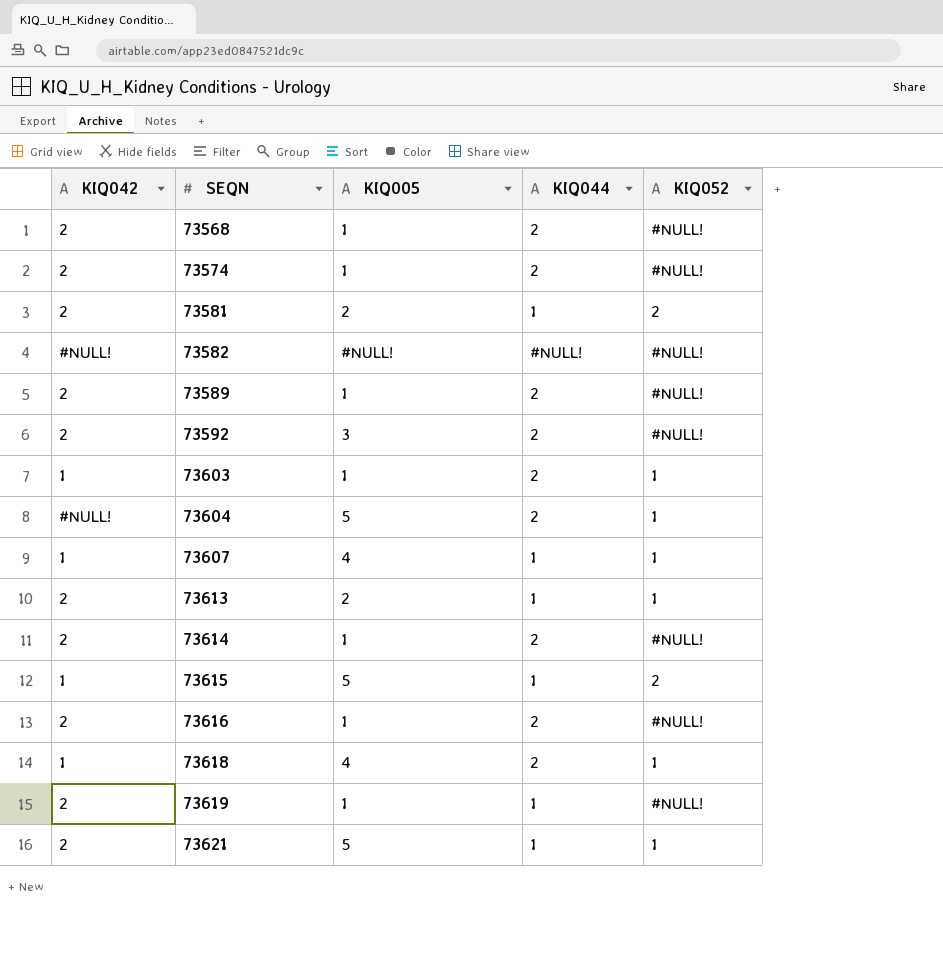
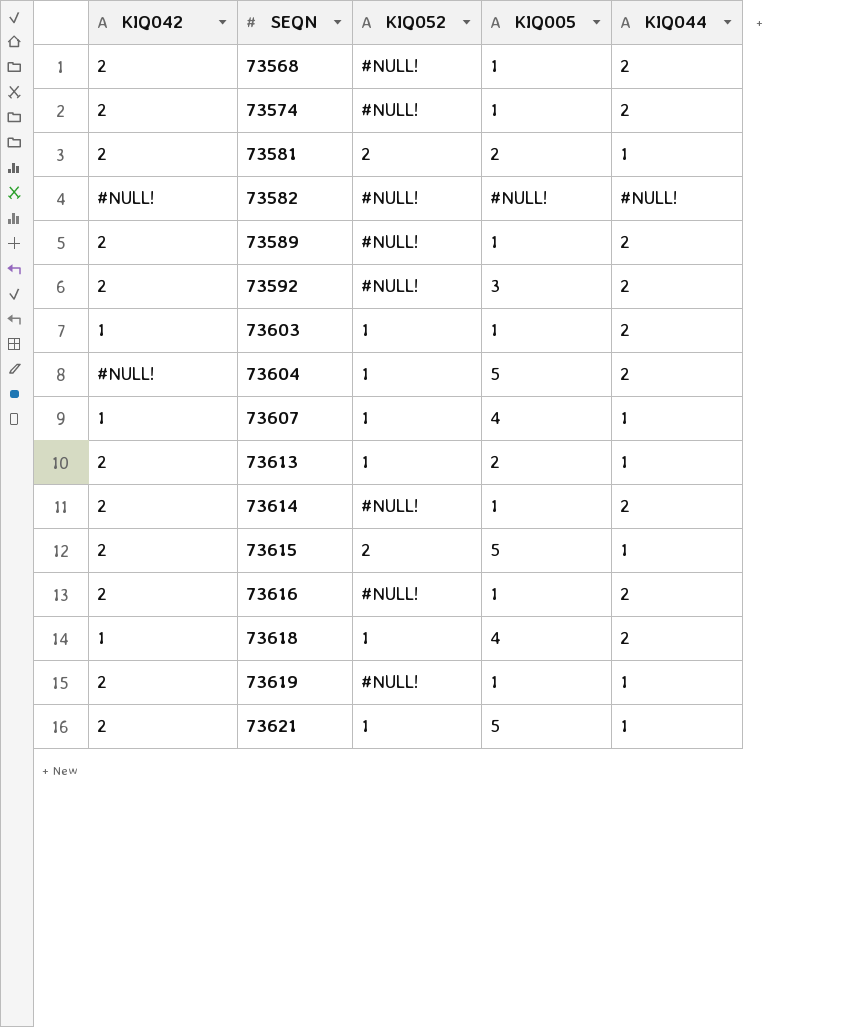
column KIQ052 | position: 5 -> 3
73615 | KIQ042: 1 -> 2

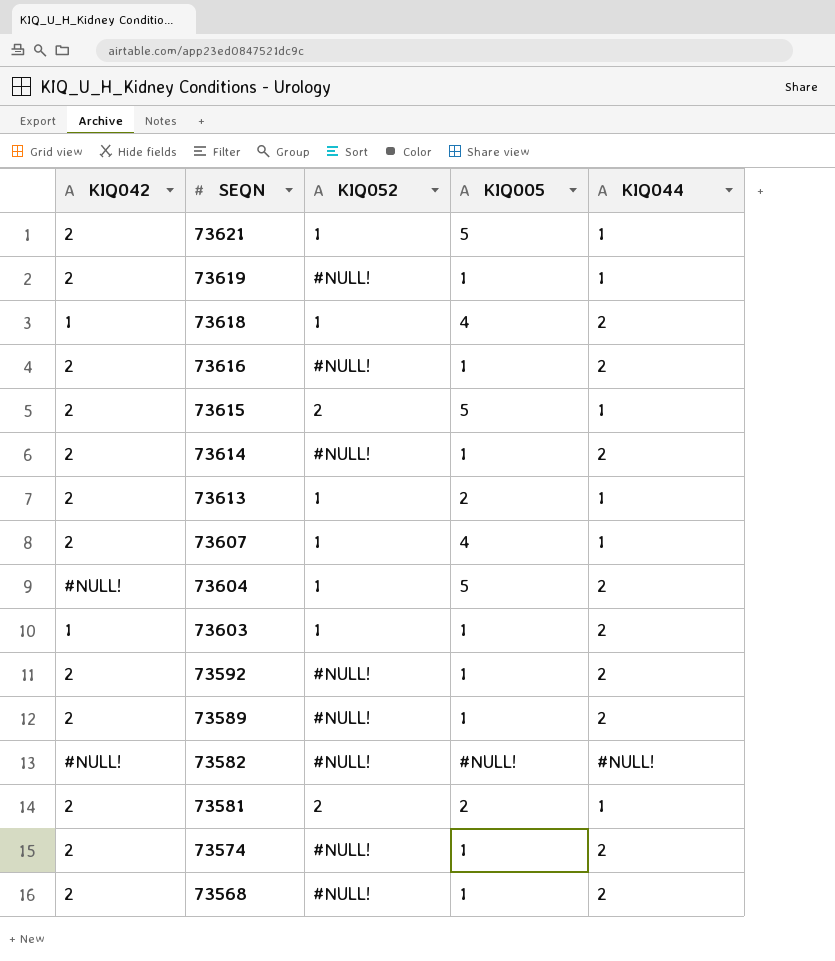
row order: SEQN ascending -> SEQN descending
73607 | KIQ042: 1 -> 2
73592 | KIQ005: 3 -> 1

